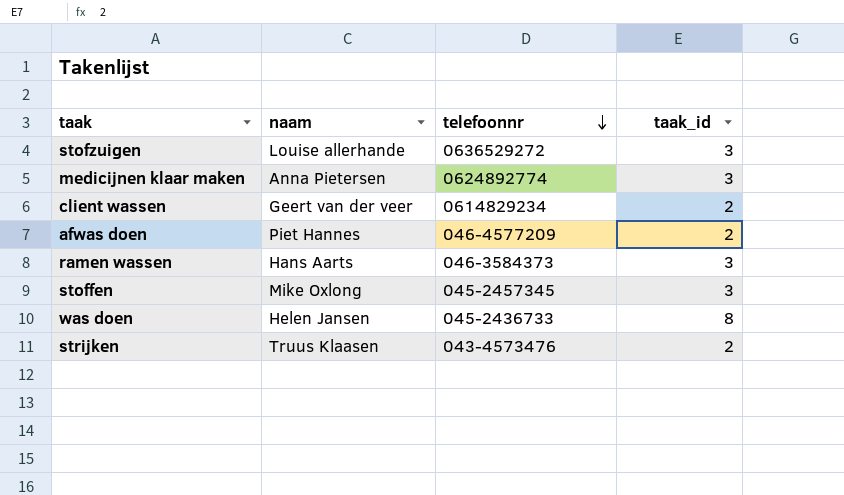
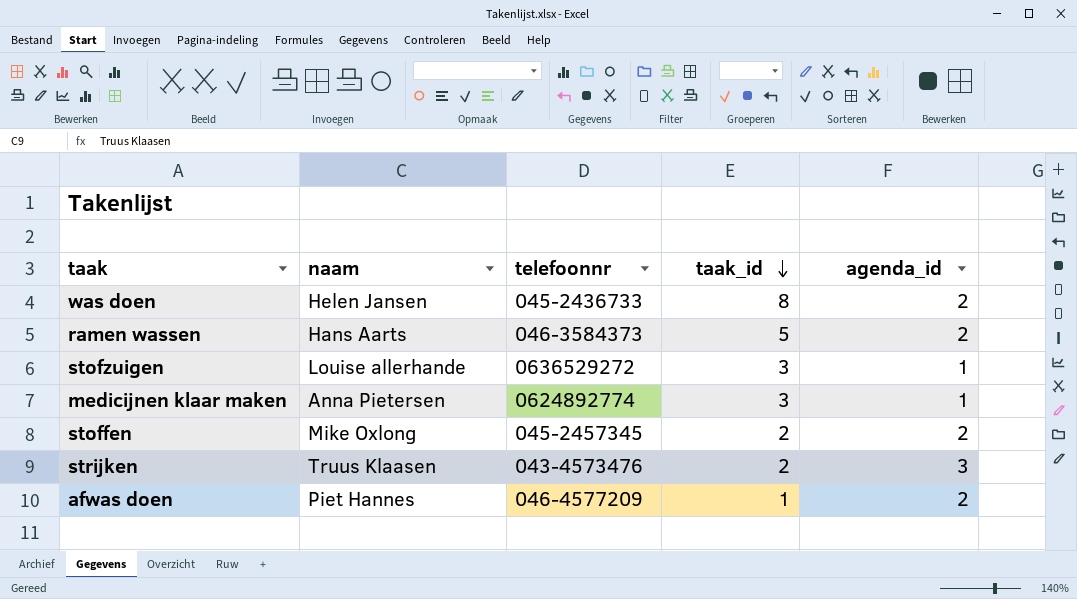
row order: telefoonnr descending -> taak_id descending
column agenda_id | position: none -> 5
row client wassen: Geert van der veer | 0614829234 | 2 -> none
ramen wassen | taak_id: 3 -> 5
stoffen | taak_id: 3 -> 2
afwas doen | taak_id: 2 -> 1

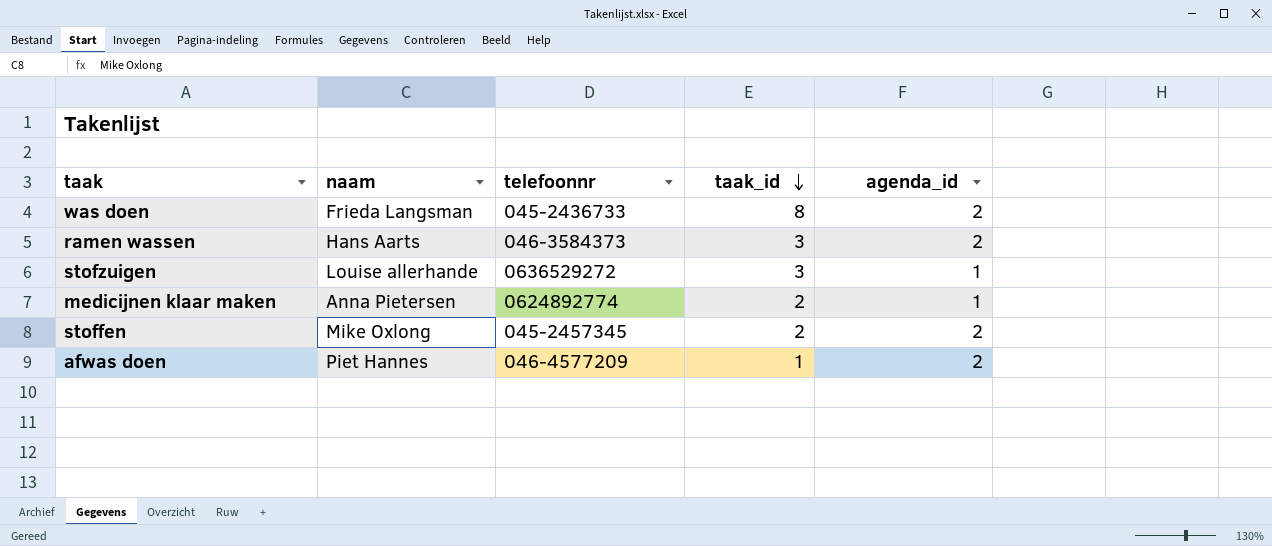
row strijken: Truus Klaasen | 043-4573476 | 2 | 3 -> none
was doen | naam: Helen Jansen -> Frieda Langsman
ramen wassen | taak_id: 5 -> 3
medicijnen klaar maken | taak_id: 3 -> 2

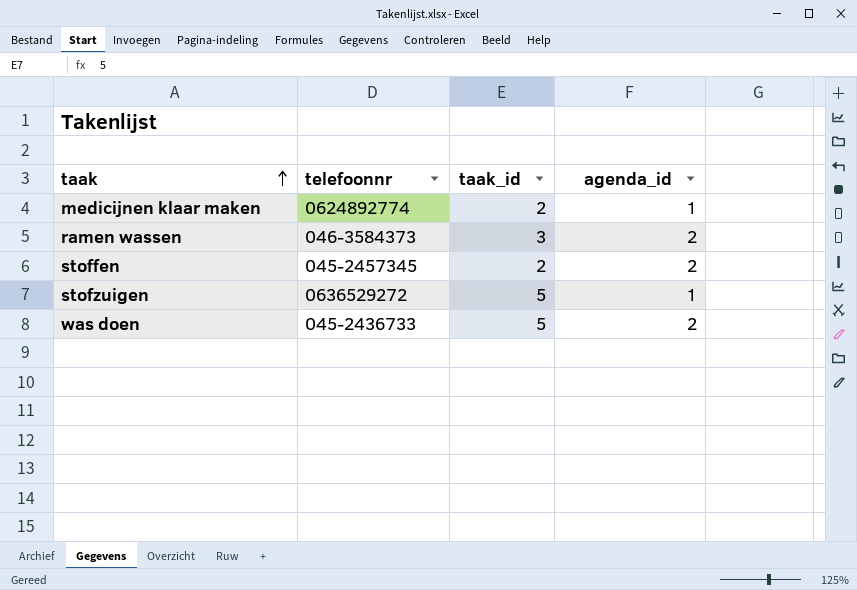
row order: taak_id descending -> taak ascending
column naam | position: 2 -> none
row afwas doen: Piet Hannes | 046-4577209 | 1 | 2 -> none
stofzuigen | taak_id: 3 -> 5
was doen | taak_id: 8 -> 5

